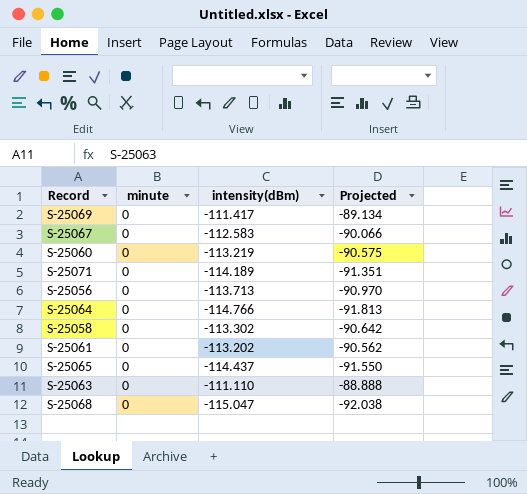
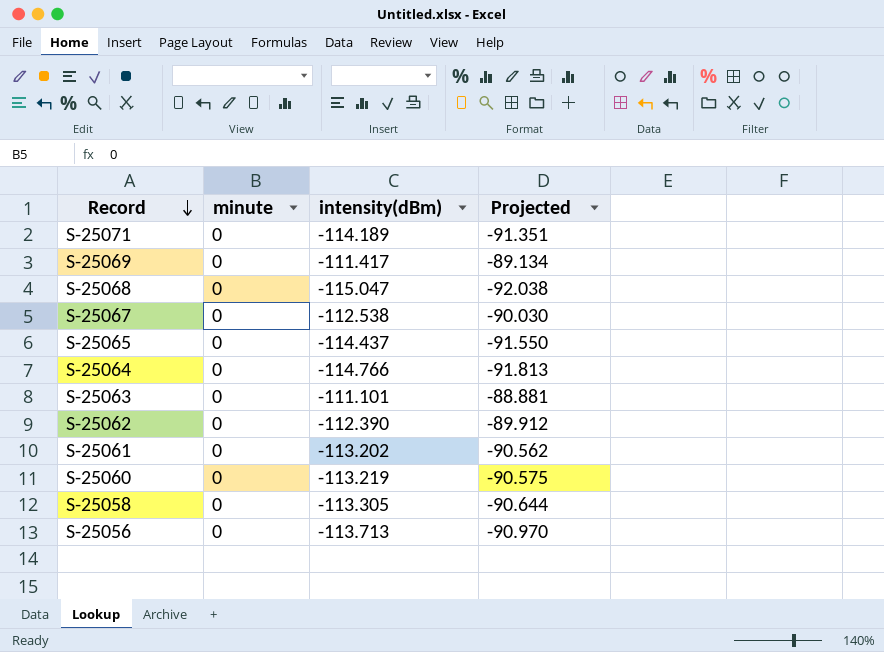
row order: none -> Record descending
S-25067 | intensity(dBm): -112.583 -> -112.538
S-25067 | Projected: -90.066 -> -90.030
S-25063 | intensity(dBm): -111.110 -> -111.101
S-25063 | Projected: -88.888 -> -88.881
row S-25062: none -> 0 | -112.390 | -89.912
S-25058 | intensity(dBm): -113.302 -> -113.305
S-25058 | Projected: -90.642 -> -90.644

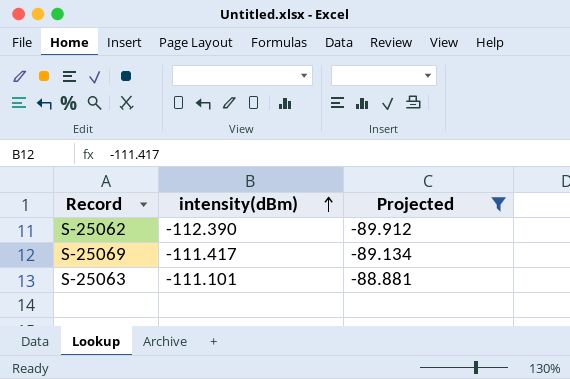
filter: none -> Projected >= -89.912
row order: Record descending -> intensity(dBm) ascending
column minute | position: 2 -> none

